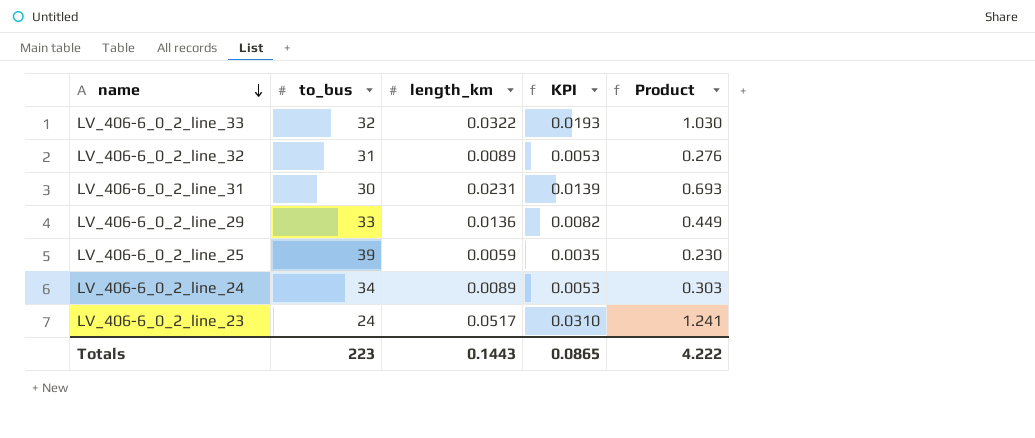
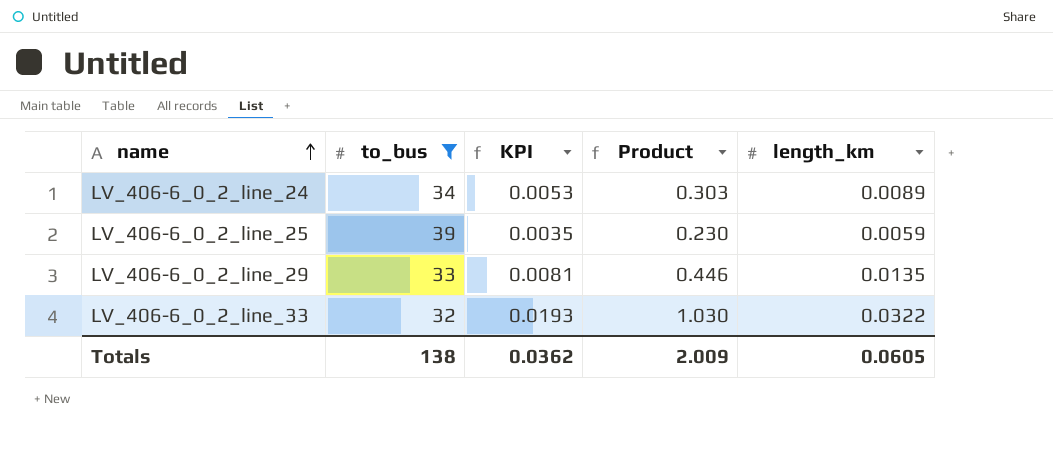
filter: none -> to_bus >= 32
row order: name descending -> name ascending
column length_km | position: 3 -> 5
LV_406-6_0_2_line_29 | KPI: 0.0082 -> 0.0081
LV_406-6_0_2_line_29 | Product: 0.449 -> 0.446
LV_406-6_0_2_line_29 | length_km: 0.0136 -> 0.0135
Totals | to_bus: 223 -> 138
Totals | KPI: 0.0865 -> 0.0362
Totals | Product: 4.222 -> 2.009
Totals | length_km: 0.1443 -> 0.0605

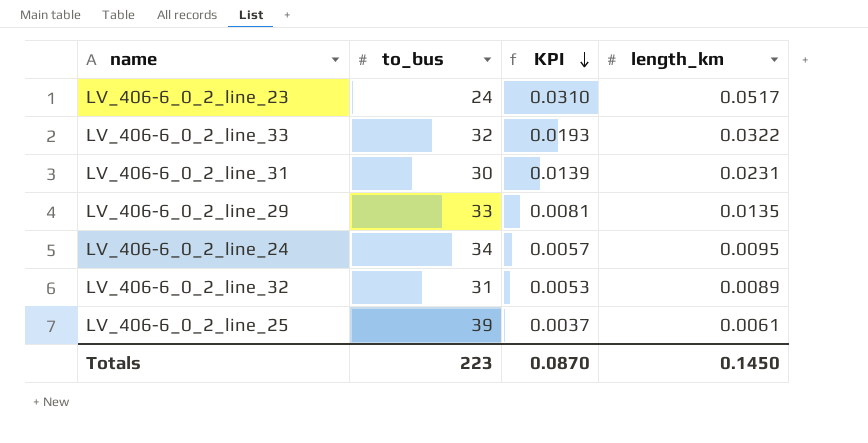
filter: to_bus >= 32 -> none
row order: name ascending -> KPI descending
column Product | formula: [to_bus] * [length_km] -> none
LV_406-6_0_2_line_24 | KPI: 0.0053 -> 0.0057
LV_406-6_0_2_line_24 | length_km: 0.0089 -> 0.0095
LV_406-6_0_2_line_25 | KPI: 0.0035 -> 0.0037
LV_406-6_0_2_line_25 | length_km: 0.0059 -> 0.0061
Totals | to_bus: 138 -> 223
Totals | KPI: 0.0362 -> 0.0870
Totals | length_km: 0.0605 -> 0.1450

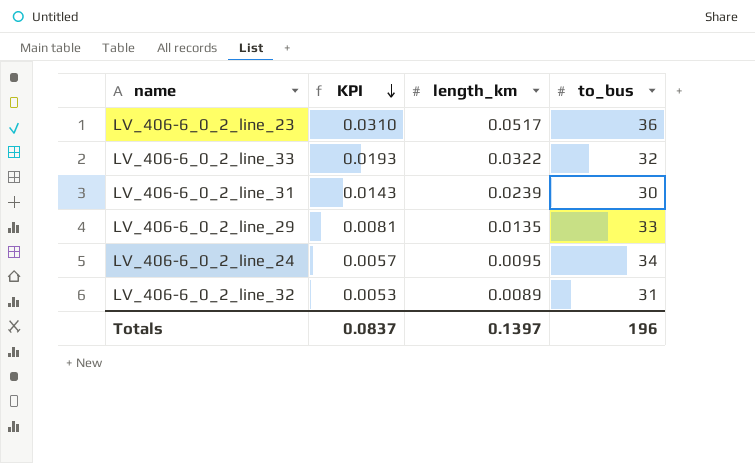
column to_bus | position: 2 -> 4
row LV_406-6_0_2_line_25: 39 | 0.0037 | 0.0061 -> none
LV_406-6_0_2_line_23 | to_bus: 24 -> 36
LV_406-6_0_2_line_31 | KPI: 0.0139 -> 0.0143
LV_406-6_0_2_line_31 | length_km: 0.0231 -> 0.0239
Totals | KPI: 0.0870 -> 0.0837
Totals | length_km: 0.1450 -> 0.1397
Totals | to_bus: 223 -> 196

